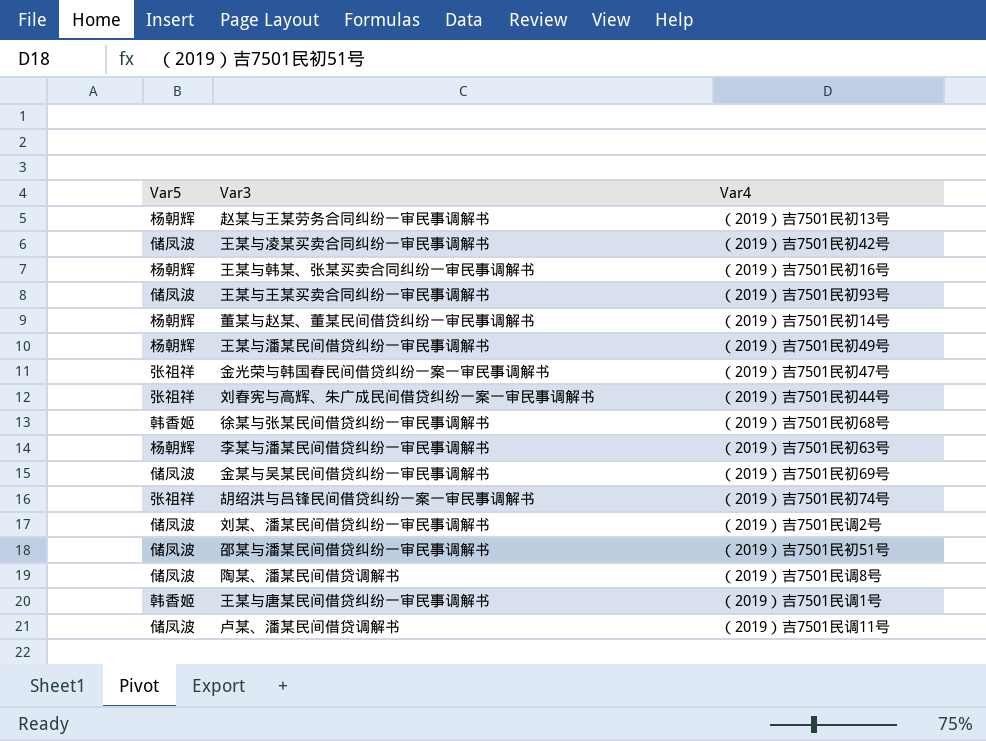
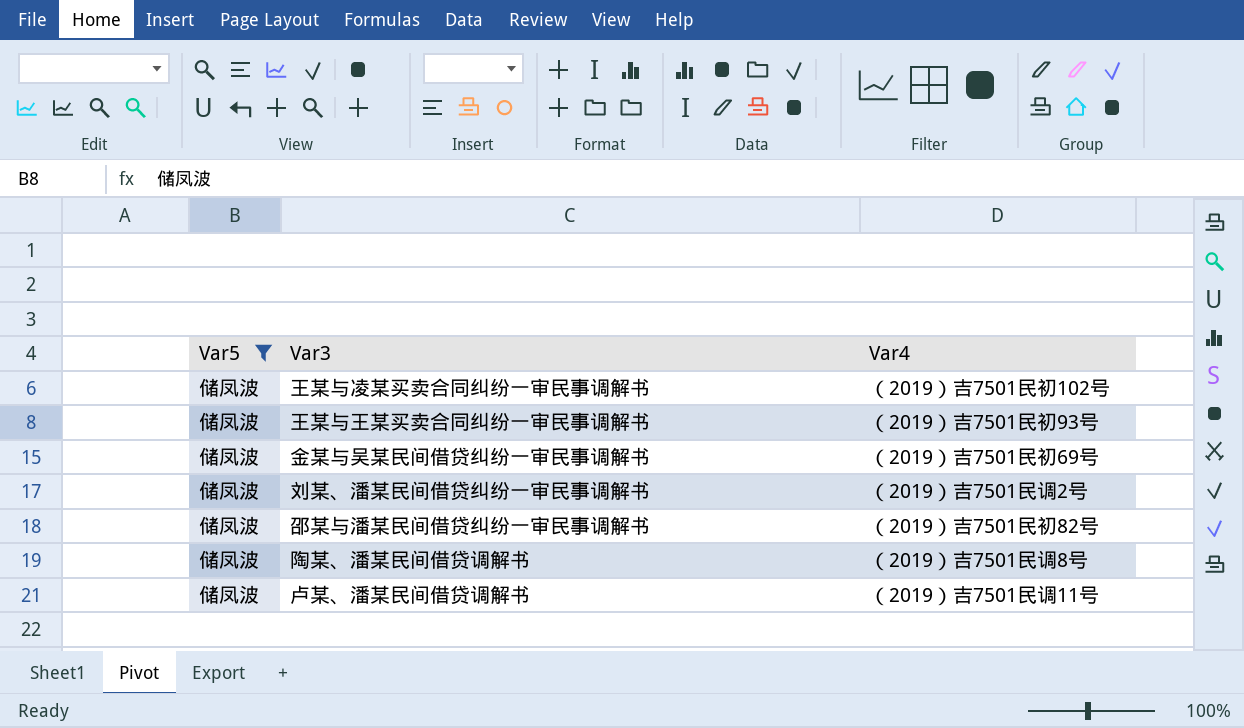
filter: none -> Var5 = 储凤波
王某与凌某买卖合同纠纷一审民事调解书 | Var4: （2019）吉7501民初42号 -> （2019）吉7501民初102号
邵某与潘某民间借贷纠纷一审民事调解书 | Var4: （2019）吉7501民初51号 -> （2019）吉7501民初82号

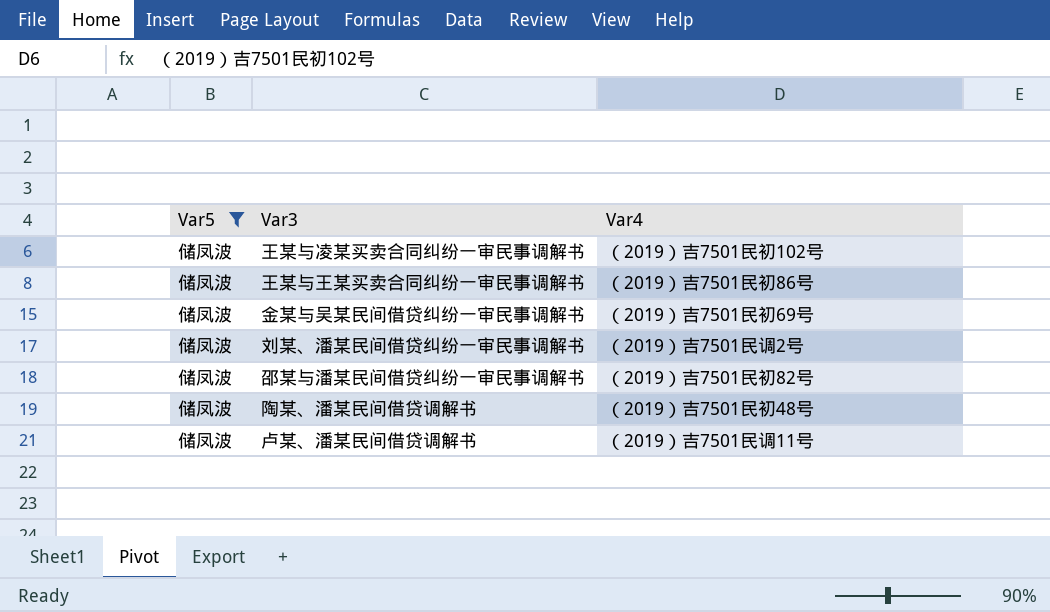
王某与王某买卖合同纠纷一审民事调解书 | Var4: （2019）吉7501民初93号 -> （2019）吉7501民初86号
陶某、潘某民间借贷调解书 | Var4: （2019）吉7501民调8号 -> （2019）吉7501民初48号

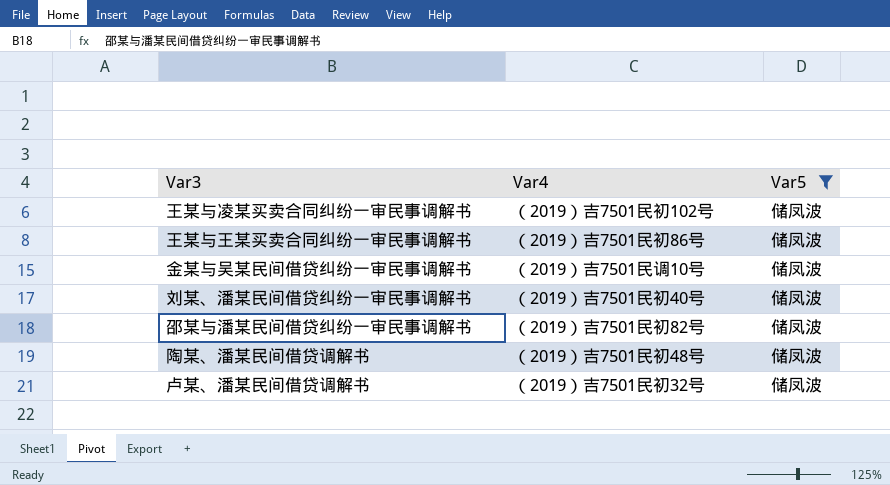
column Var5 | position: 1 -> 3
金某与吴某民间借贷纠纷一审民事调解书 | Var4: （2019）吉7501民初69号 -> （2019）吉7501民调10号
刘某、潘某民间借贷纠纷一审民事调解书 | Var4: （2019）吉7501民调2号 -> （2019）吉7501民初40号
卢某、潘某民间借贷调解书 | Var4: （2019）吉7501民调11号 -> （2019）吉7501民初32号

